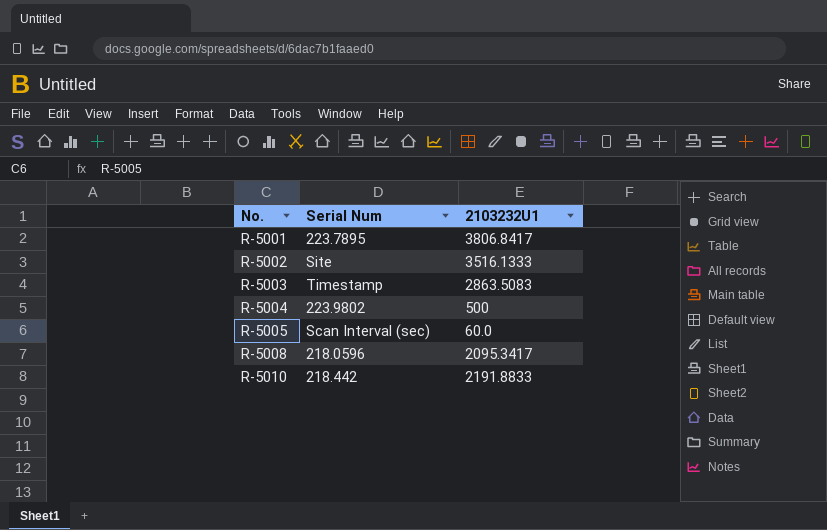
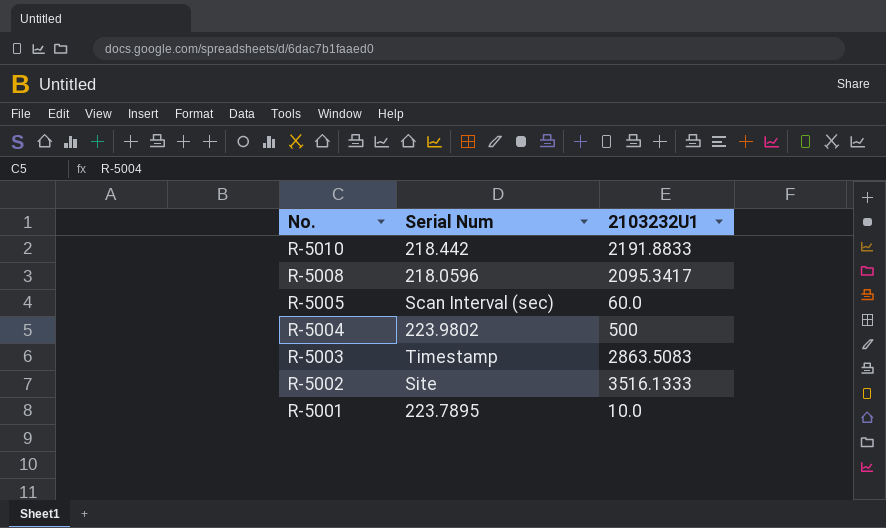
row order: No. ascending -> No. descending
R-5001 | 2103232U1: 3806.8417 -> 10.0

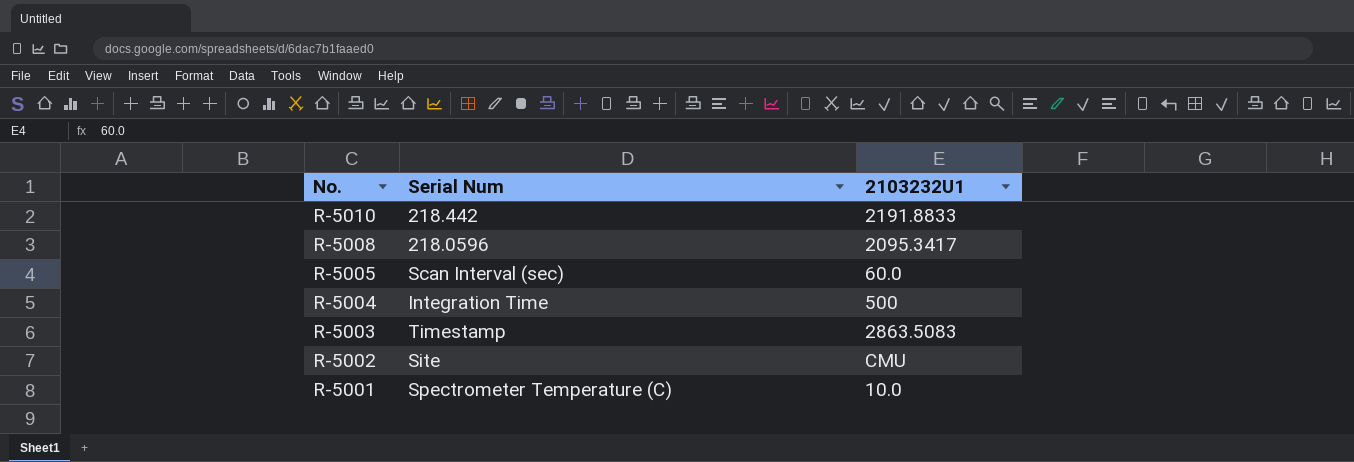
R-5004 | Serial Num: 223.9802 -> Integration Time
R-5002 | 2103232U1: 3516.1333 -> CMU
R-5001 | Serial Num: 223.7895 -> Spectrometer Temperature (C)

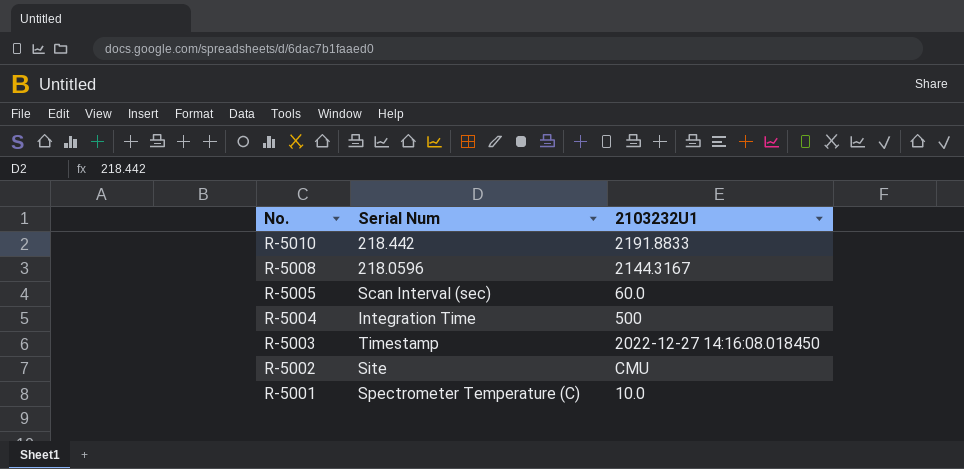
R-5008 | 2103232U1: 2095.3417 -> 2144.3167
R-5003 | 2103232U1: 2863.5083 -> 2022-12-27 14:16:08.018450

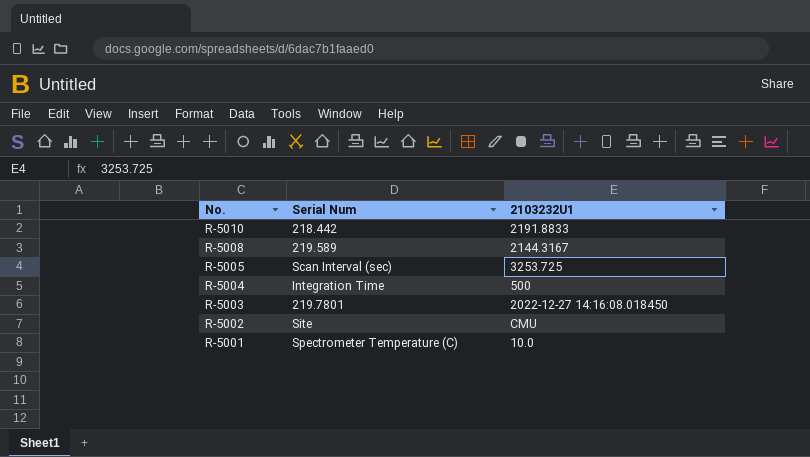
R-5008 | Serial Num: 218.0596 -> 219.589
R-5005 | 2103232U1: 60.0 -> 3253.725
R-5003 | Serial Num: Timestamp -> 219.7801

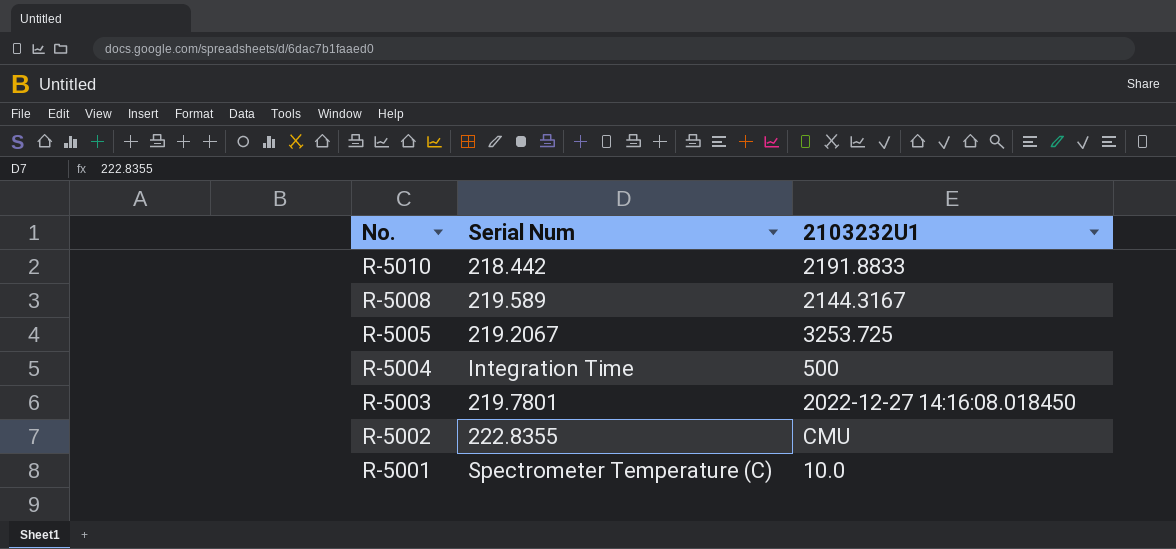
R-5005 | Serial Num: Scan Interval (sec) -> 219.2067
R-5002 | Serial Num: Site -> 222.8355

